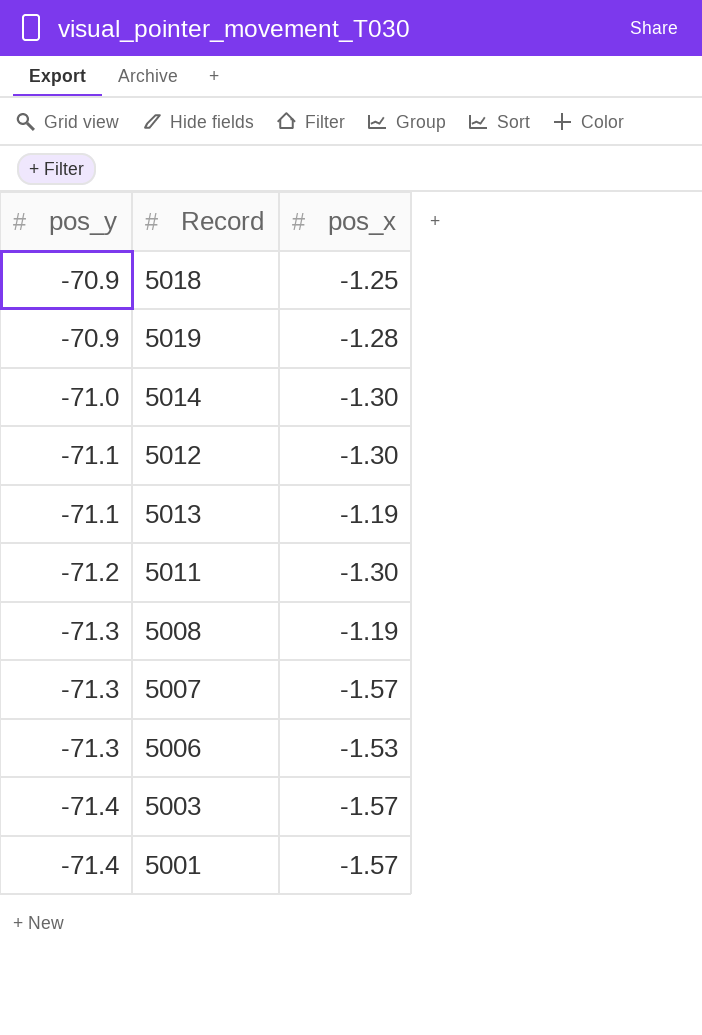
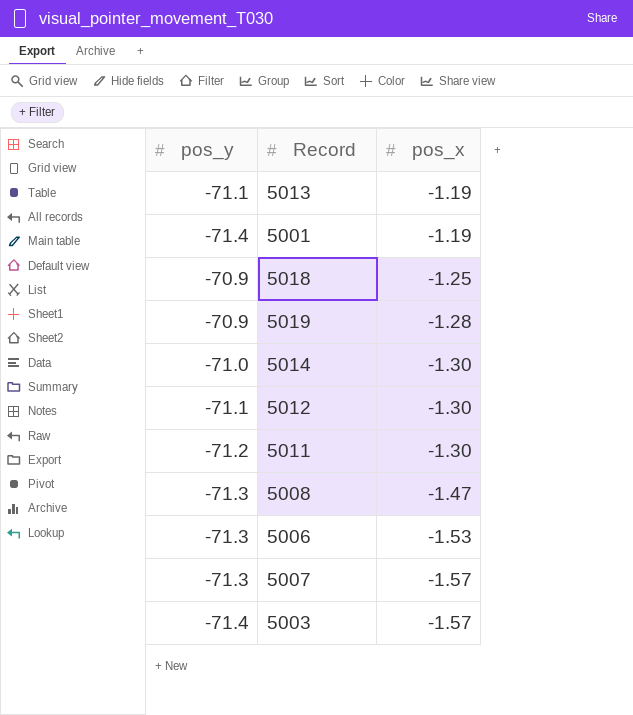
row order: pos_y descending -> pos_x descending
5001 | pos_x: -1.57 -> -1.19
5008 | pos_x: -1.19 -> -1.47

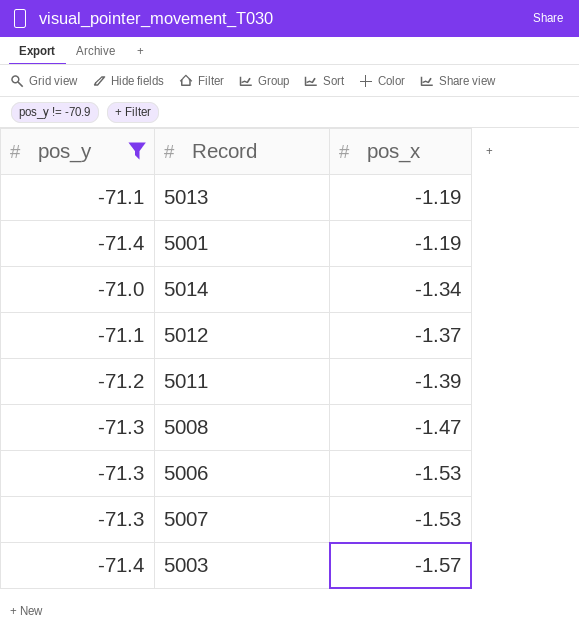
filter: none -> pos_y != -70.9
5014 | pos_x: -1.30 -> -1.34
5012 | pos_x: -1.30 -> -1.37
5011 | pos_x: -1.30 -> -1.39
5007 | pos_x: -1.57 -> -1.53

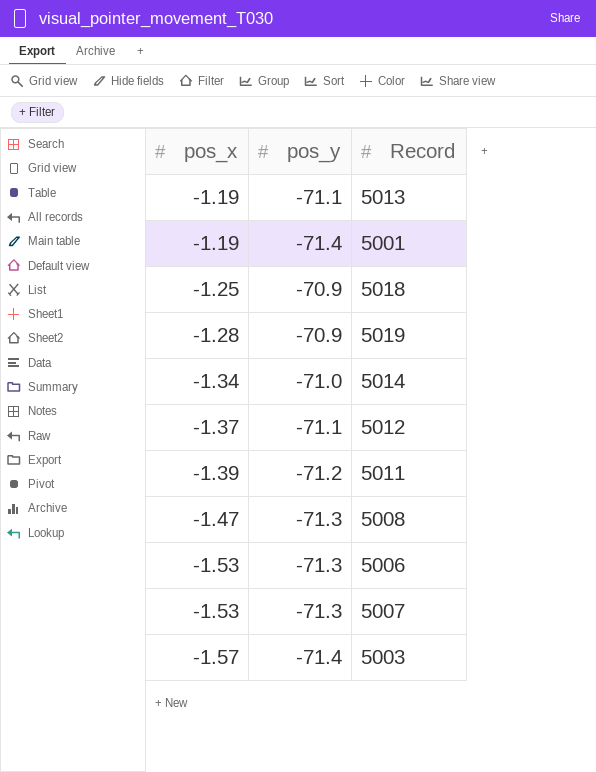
filter: pos_y != -70.9 -> none
column pos_x | position: 3 -> 1

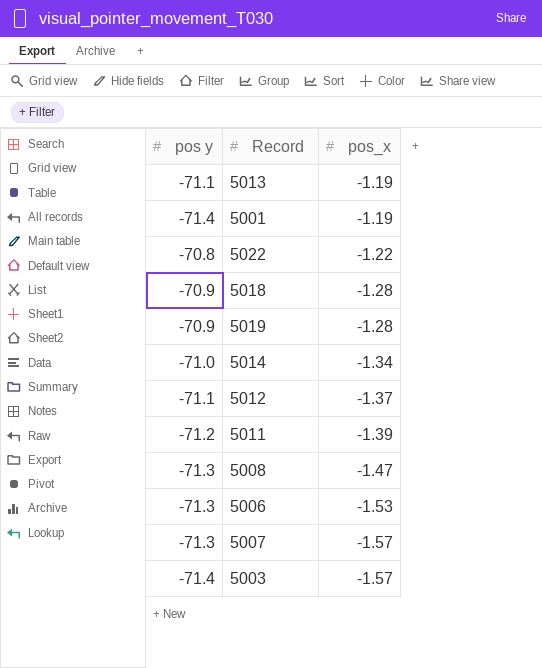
column name: pos_y -> pos y
column pos_x | position: 1 -> 3
row 5022: none -> -70.8 | -1.22
5018 | pos_x: -1.25 -> -1.28
5007 | pos_x: -1.53 -> -1.57

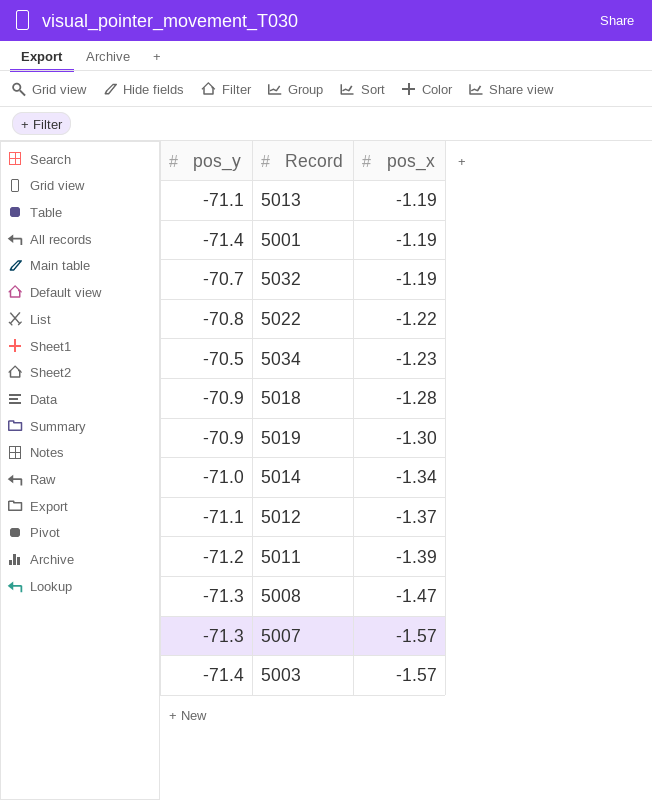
column name: pos y -> pos_y
row 5006: -71.3 | -1.53 -> none
row 5032: none -> -70.7 | -1.19
row 5034: none -> -70.5 | -1.23
5019 | pos_x: -1.28 -> -1.30

